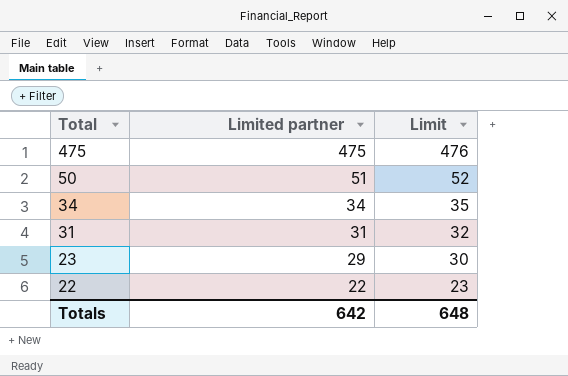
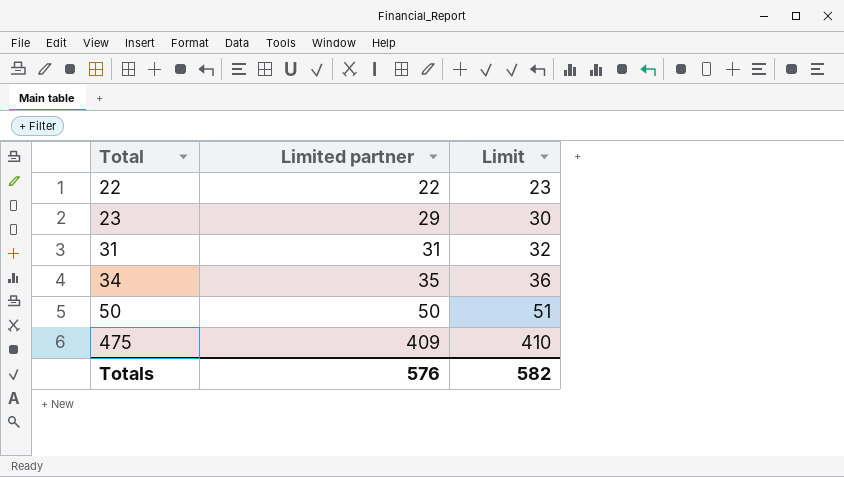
row order: Total descending -> Total ascending
34 | Limited partner: 34 -> 35
34 | Limit: 35 -> 36
50 | Limited partner: 51 -> 50
50 | Limit: 52 -> 51
475 | Limited partner: 475 -> 409
475 | Limit: 476 -> 410
Totals | Limited partner: 642 -> 576
Totals | Limit: 648 -> 582

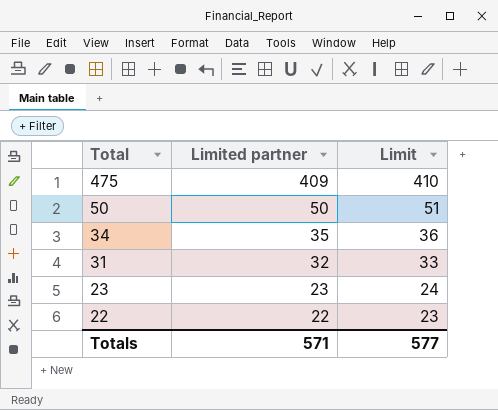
row order: Total ascending -> Total descending
31 | Limited partner: 31 -> 32
31 | Limit: 32 -> 33
23 | Limited partner: 29 -> 23
23 | Limit: 30 -> 24
Totals | Limited partner: 576 -> 571
Totals | Limit: 582 -> 577

